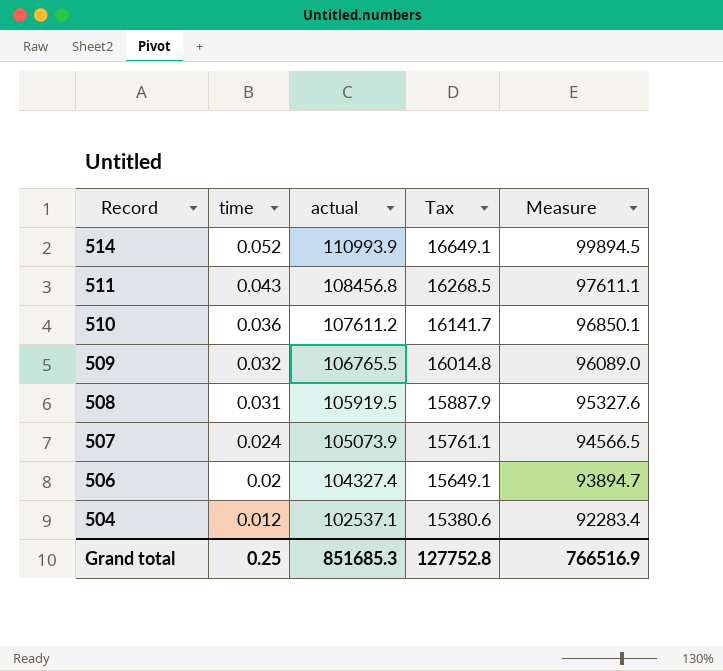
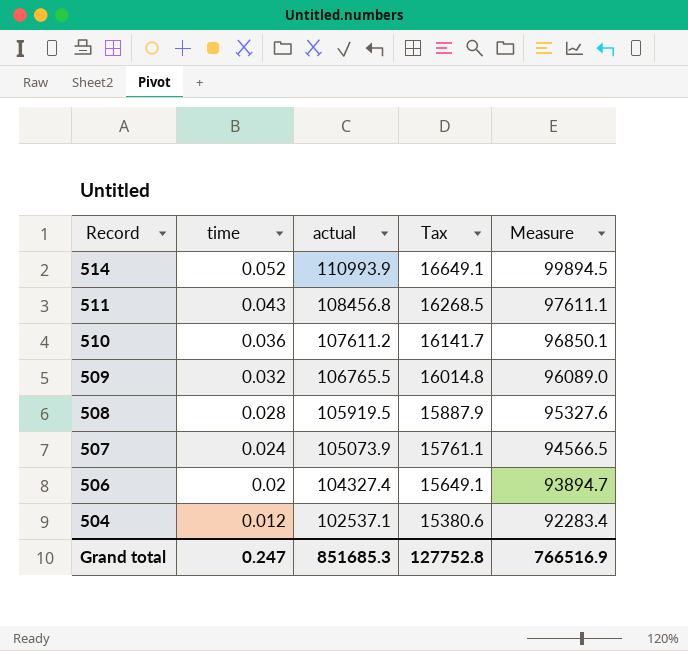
508 | time: 0.031 -> 0.028
Grand total | time: 0.25 -> 0.247

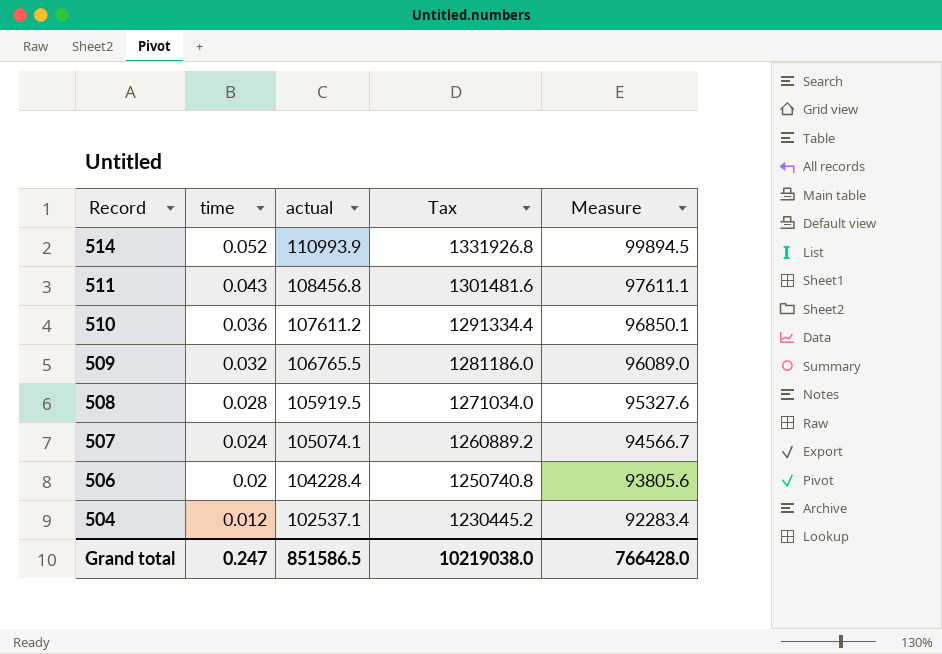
column Tax | formula: [actual] * 0.15 -> [actual] * 12
507 | actual: 105073.9 -> 105074.1
507 | Measure: 94566.5 -> 94566.7
506 | actual: 104327.4 -> 104228.4
506 | Measure: 93894.7 -> 93805.6
Grand total | actual: 851685.3 -> 851586.5
Grand total | Tax: 127752.8 -> 10219038.0
Grand total | Measure: 766516.9 -> 766428.0

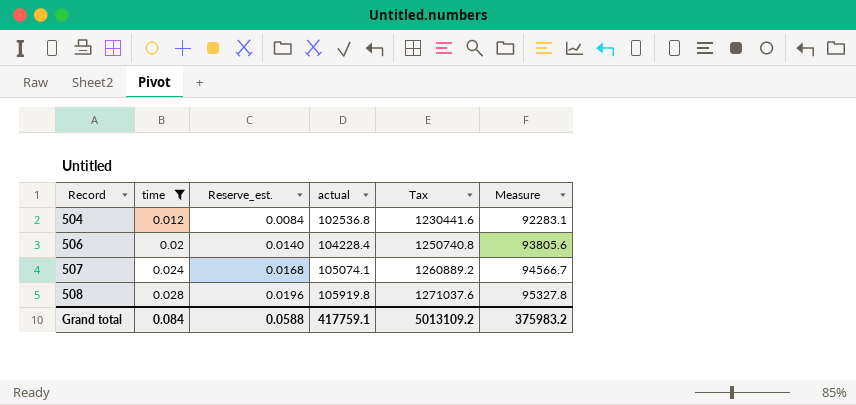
filter: none -> time <= 0.028
row order: Record descending -> Record ascending
column Reserve_est. | formula: none -> [time] * 0.7
504 | actual: 102537.1 -> 102536.8
504 | Tax: 1230445.2 -> 1230441.6
504 | Measure: 92283.4 -> 92283.1
508 | actual: 105919.5 -> 105919.8
508 | Tax: 1271034.0 -> 1271037.6
508 | Measure: 95327.6 -> 95327.8
Grand total | time: 0.247 -> 0.084
Grand total | actual: 851586.5 -> 417759.1
Grand total | Tax: 10219038.0 -> 5013109.2
Grand total | Measure: 766428.0 -> 375983.2

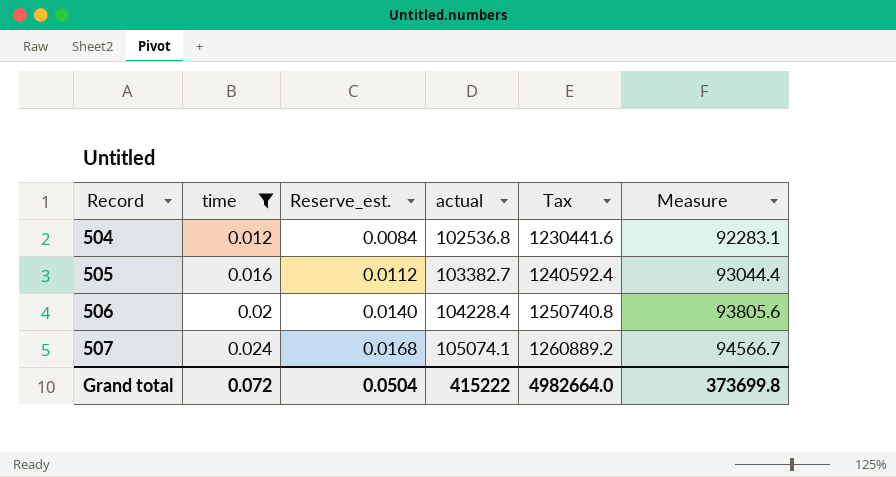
row 508: 0.028 | 0.0196 | 105919.8 | 1271037.6 | 95327.8 -> none
row 505: none -> 0.016 | 0.0112 | 103382.7 | 1240592.4 | 93044.4
Grand total | time: 0.084 -> 0.072
Grand total | Reserve_est.: 0.0588 -> 0.0504
Grand total | actual: 417759.1 -> 415222
Grand total | Tax: 5013109.2 -> 4982664.0
Grand total | Measure: 375983.2 -> 373699.8

